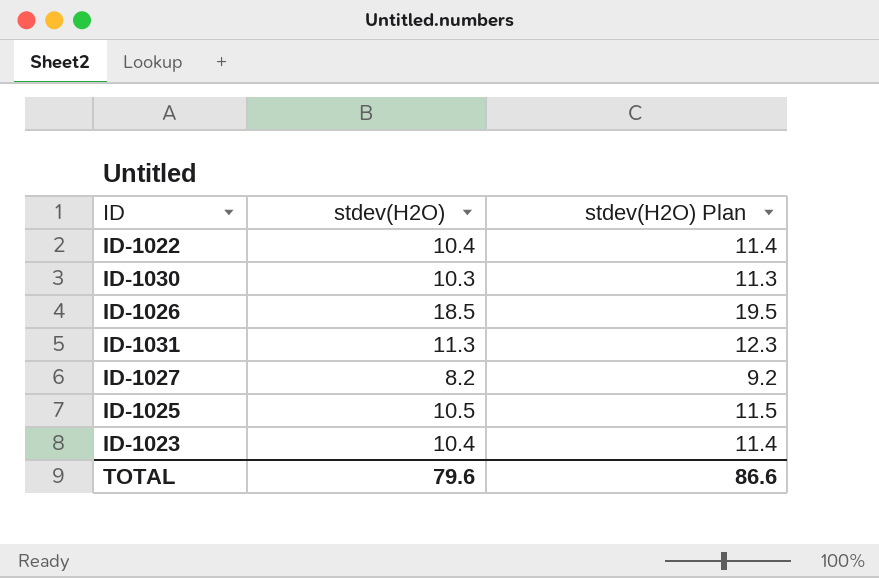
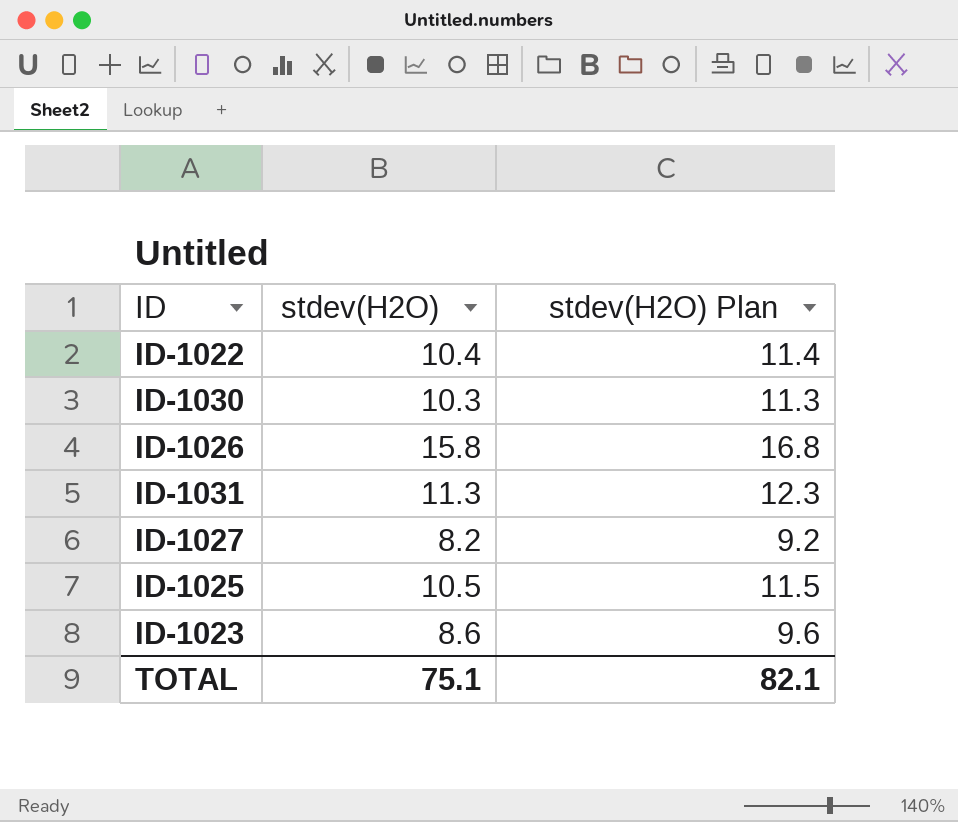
ID-1026 | stdev(H2O): 18.5 -> 15.8
ID-1026 | stdev(H2O) Plan: 19.5 -> 16.8
ID-1023 | stdev(H2O): 10.4 -> 8.6
ID-1023 | stdev(H2O) Plan: 11.4 -> 9.6
TOTAL | stdev(H2O): 79.6 -> 75.1
TOTAL | stdev(H2O) Plan: 86.6 -> 82.1

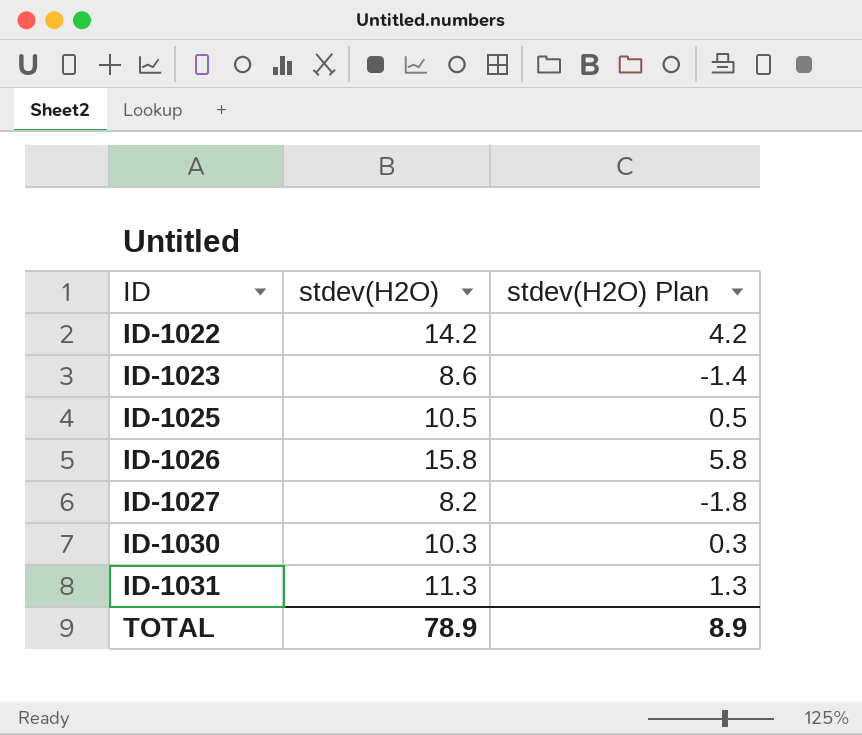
row order: none -> ID ascending
column stdev(H2O) Plan | formula: [stdev(H2O)] + 1 -> [stdev(H2O)] - 10
ID-1022 | stdev(H2O): 10.4 -> 14.2
TOTAL | stdev(H2O): 75.1 -> 78.9
TOTAL | stdev(H2O) Plan: 82.1 -> 8.9

